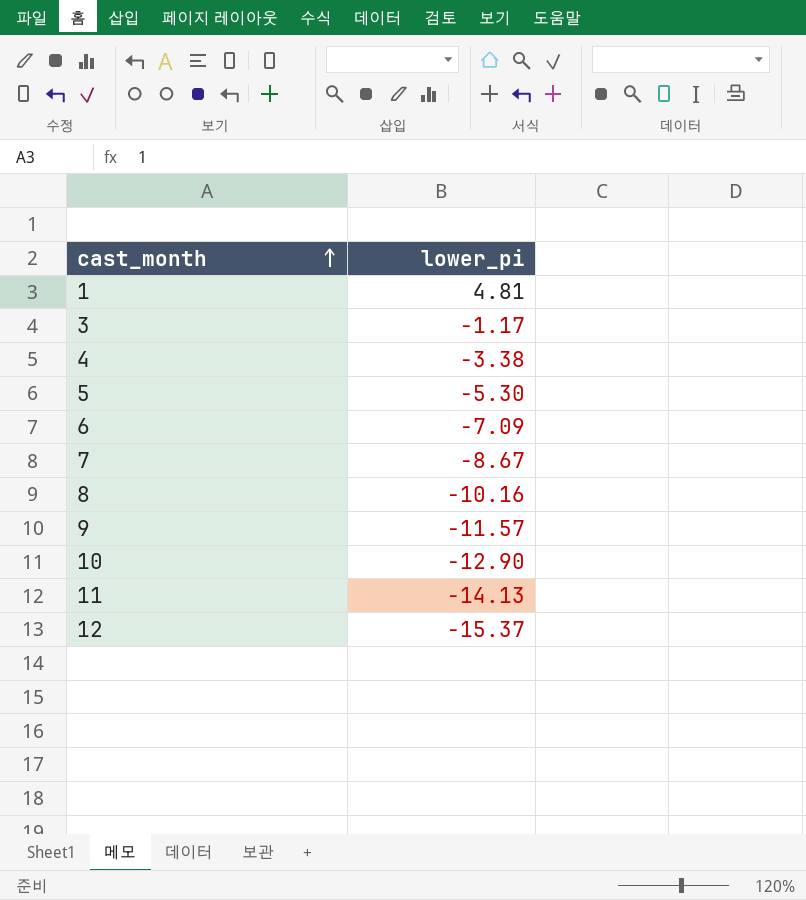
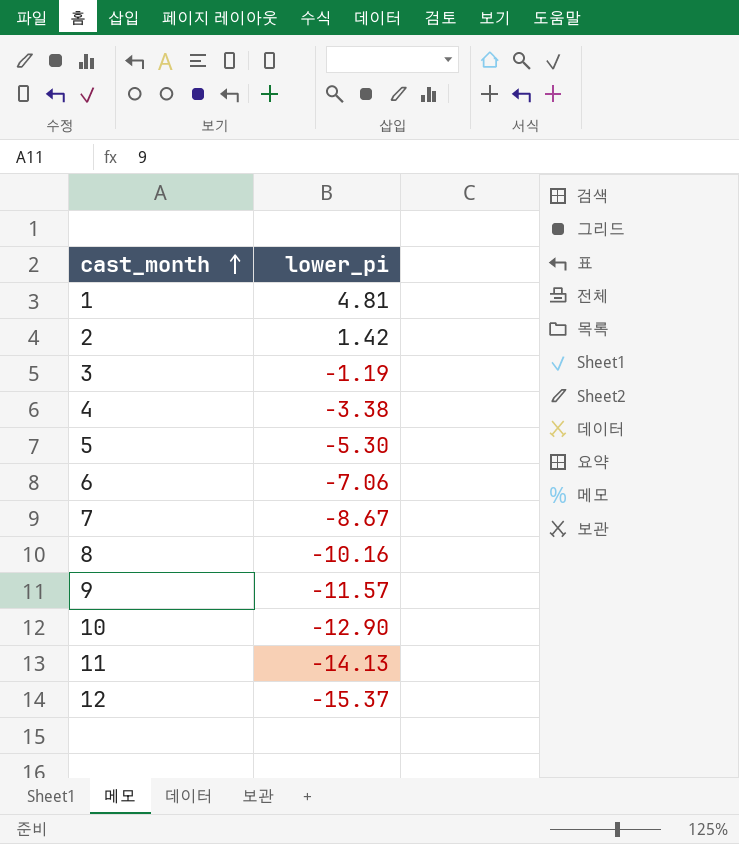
row 2: none -> 1.42
3 | lower_pi: -1.17 -> -1.19
6 | lower_pi: -7.09 -> -7.06

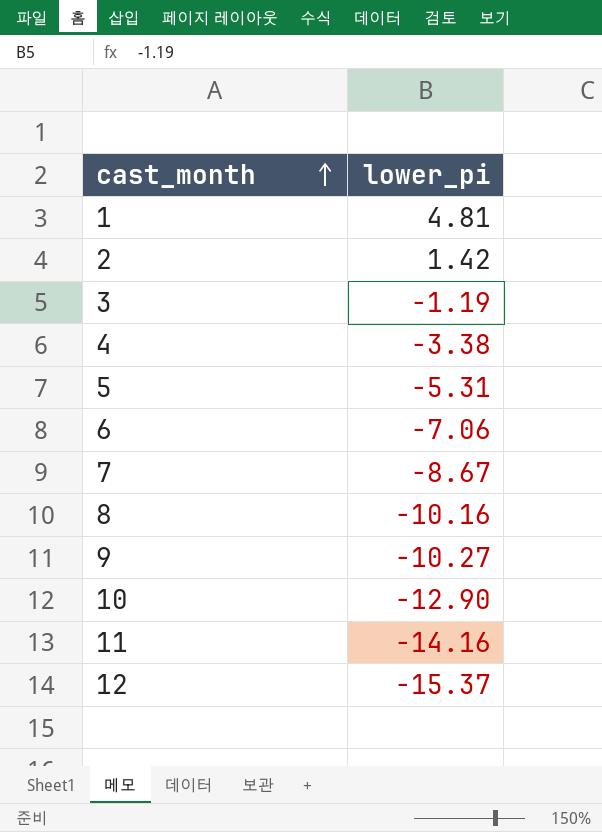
5 | lower_pi: -5.30 -> -5.31
9 | lower_pi: -11.57 -> -10.27
11 | lower_pi: -14.13 -> -14.16

